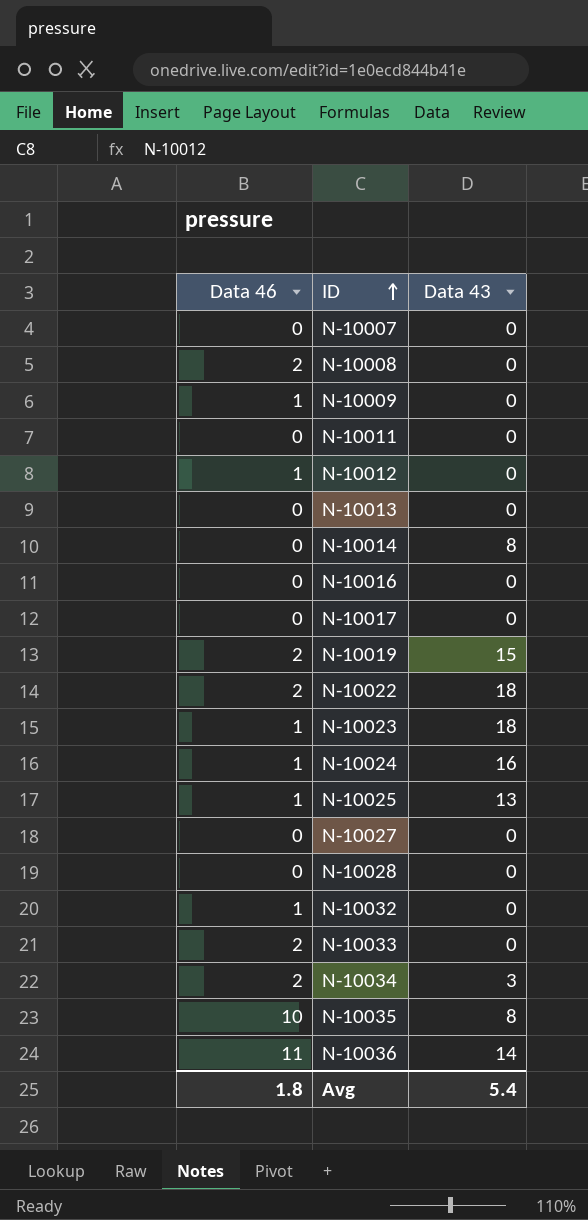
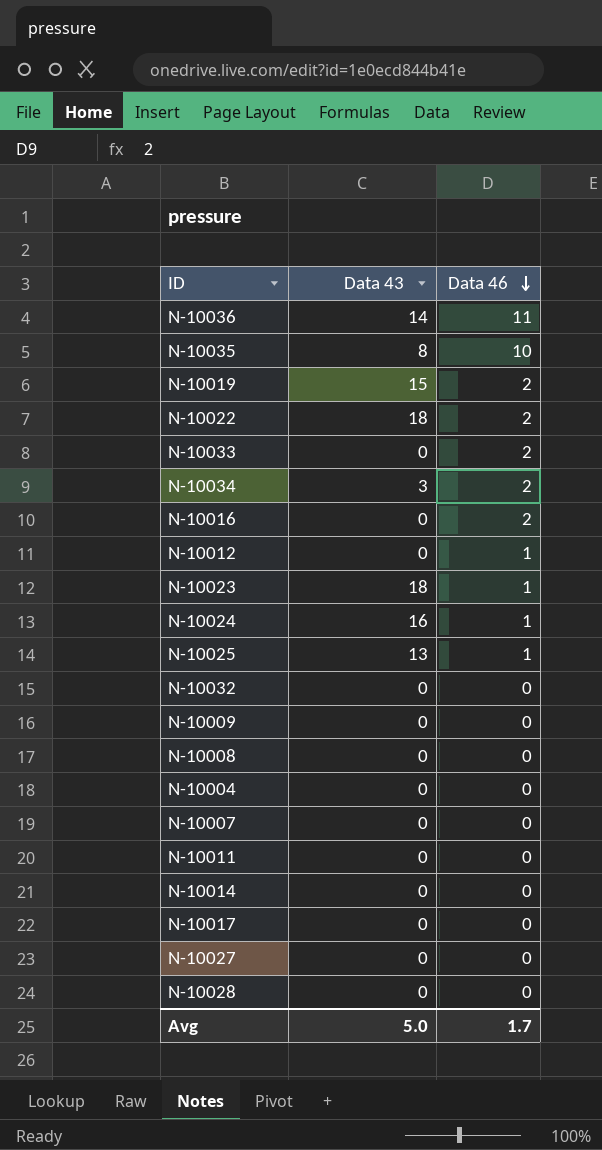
row order: ID ascending -> Data 46 descending
column Data 46 | position: 1 -> 3
row N-10013: 0 | 0 -> none
N-10016 | Data 46: 0 -> 2
N-10032 | Data 46: 1 -> 0
N-10009 | Data 46: 1 -> 0
N-10008 | Data 46: 2 -> 0
row N-10004: none -> 0 | 0
N-10014 | Data 43: 8 -> 0
Avg | Data 43: 5.4 -> 5.0
Avg | Data 46: 1.8 -> 1.7

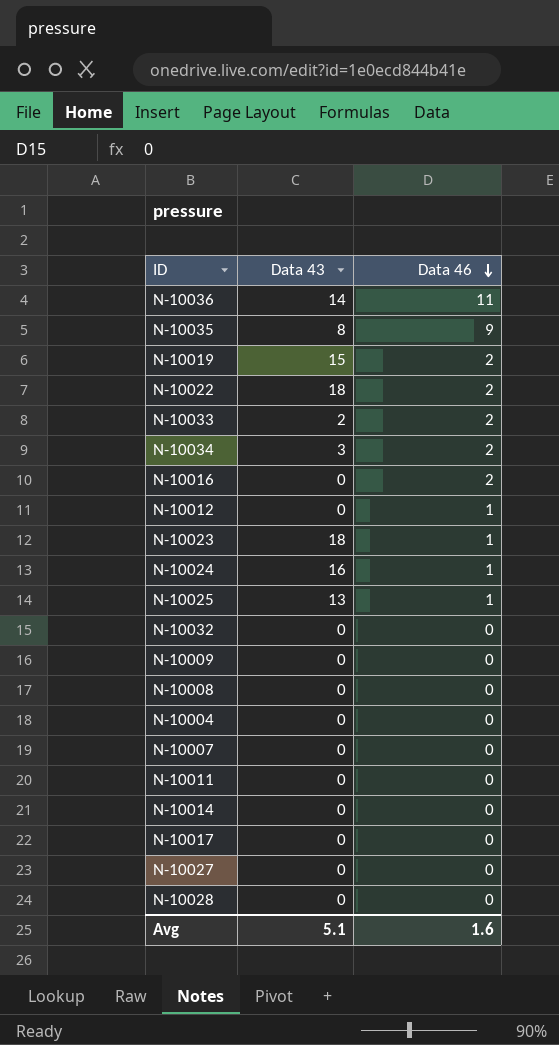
N-10035 | Data 46: 10 -> 9
N-10033 | Data 43: 0 -> 2
Avg | Data 43: 5.0 -> 5.1
Avg | Data 46: 1.7 -> 1.6

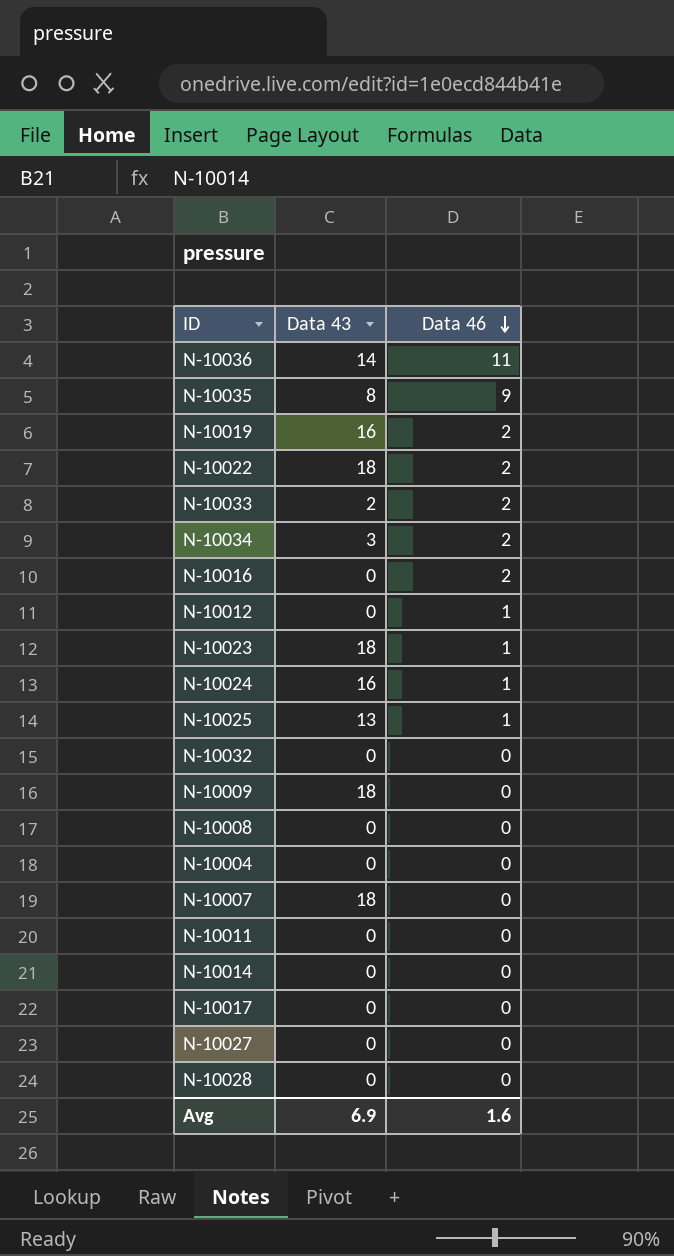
N-10019 | Data 43: 15 -> 16
N-10009 | Data 43: 0 -> 18
N-10007 | Data 43: 0 -> 18
Avg | Data 43: 5.1 -> 6.9

